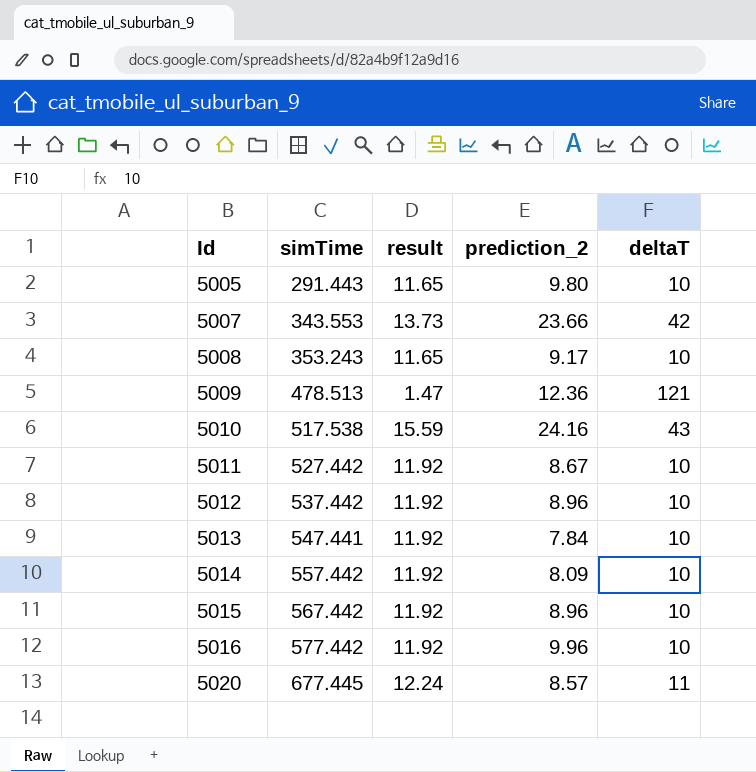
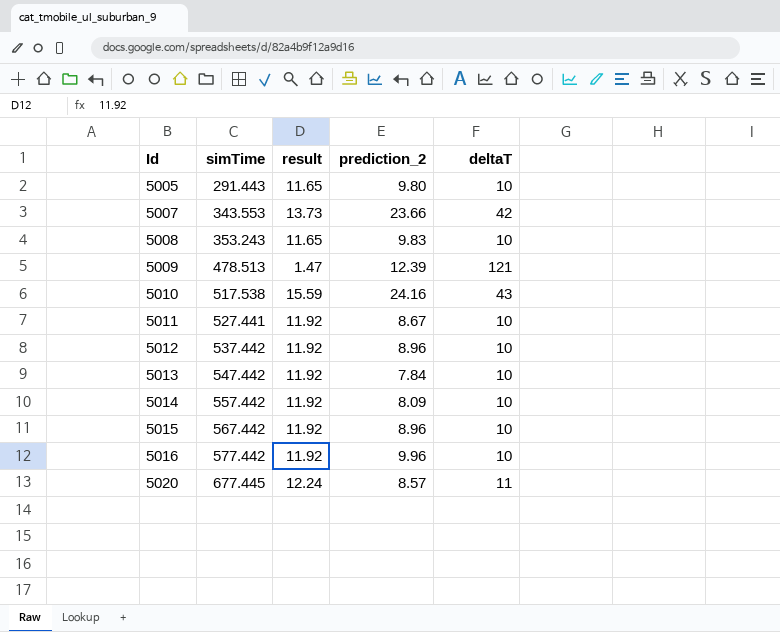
5008 | prediction_2: 9.17 -> 9.83
5009 | prediction_2: 12.36 -> 12.39
5011 | simTime: 527.442 -> 527.441
5013 | simTime: 547.441 -> 547.442

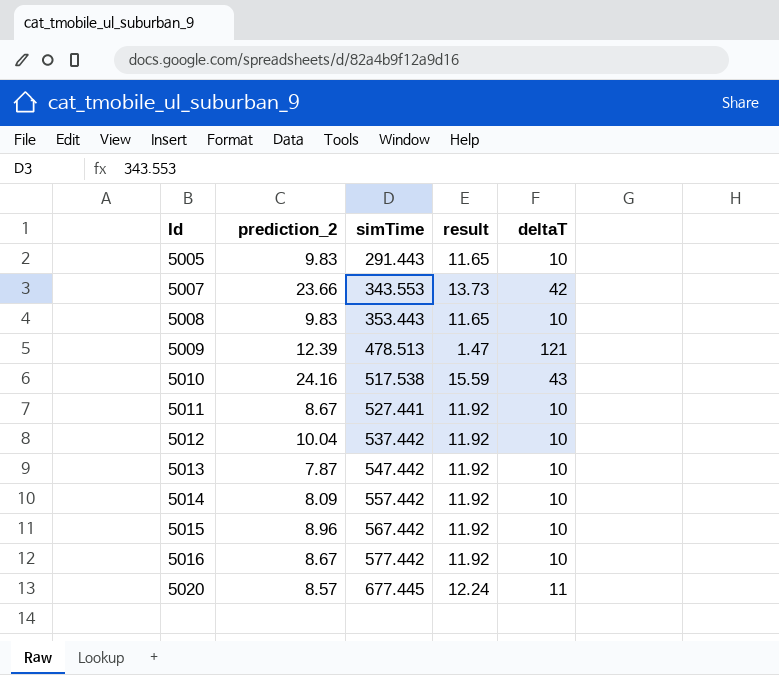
column prediction_2 | position: 4 -> 2
5005 | prediction_2: 9.80 -> 9.83
5008 | simTime: 353.243 -> 353.443
5012 | prediction_2: 8.96 -> 10.04
5013 | prediction_2: 7.84 -> 7.87
5016 | prediction_2: 9.96 -> 8.67

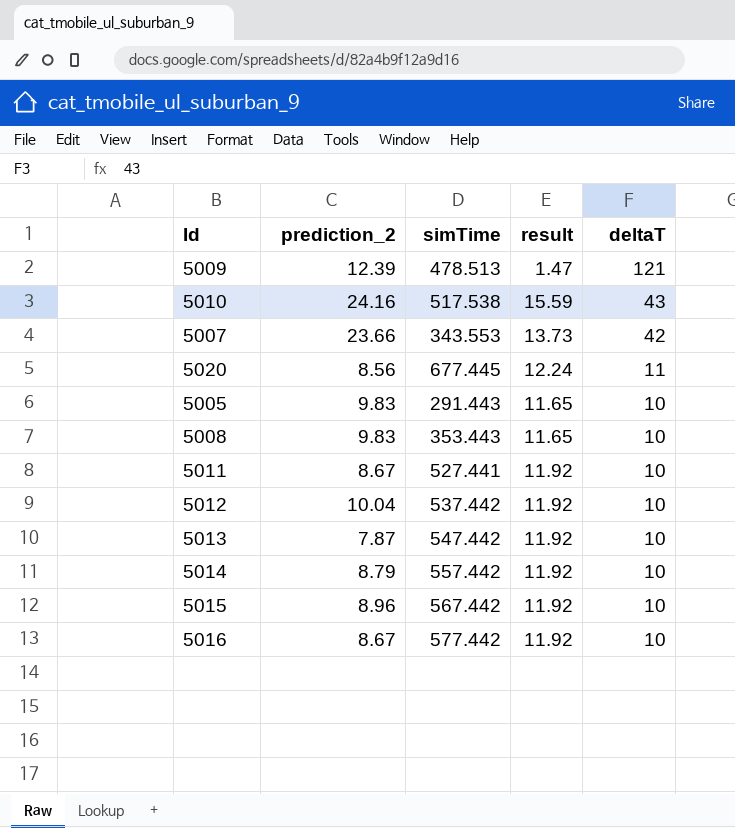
row order: Id ascending -> deltaT descending
5020 | prediction_2: 8.57 -> 8.56
5014 | prediction_2: 8.09 -> 8.79

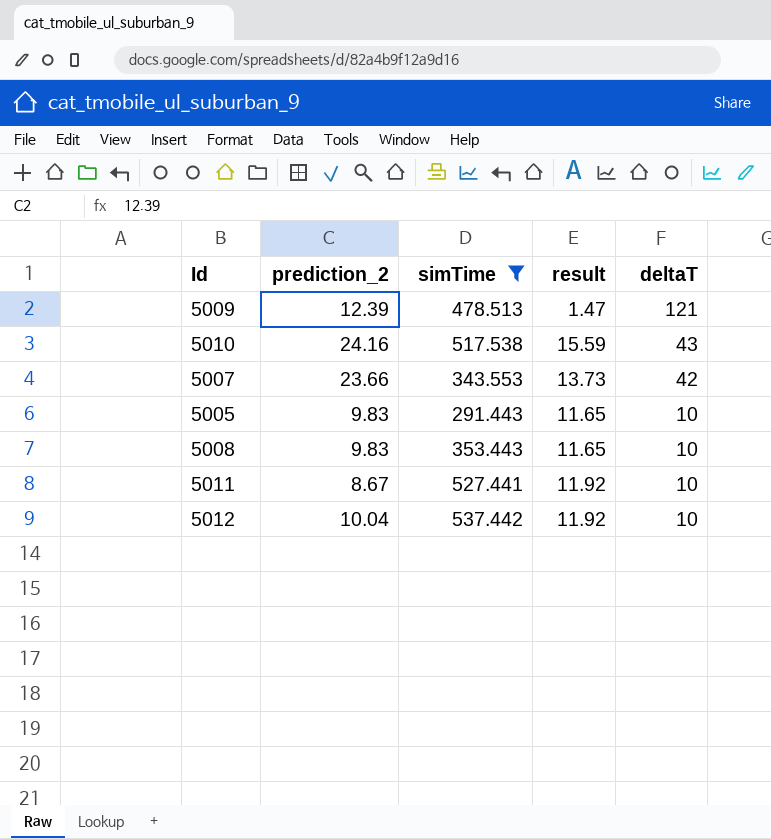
filter: none -> simTime <= 537.442

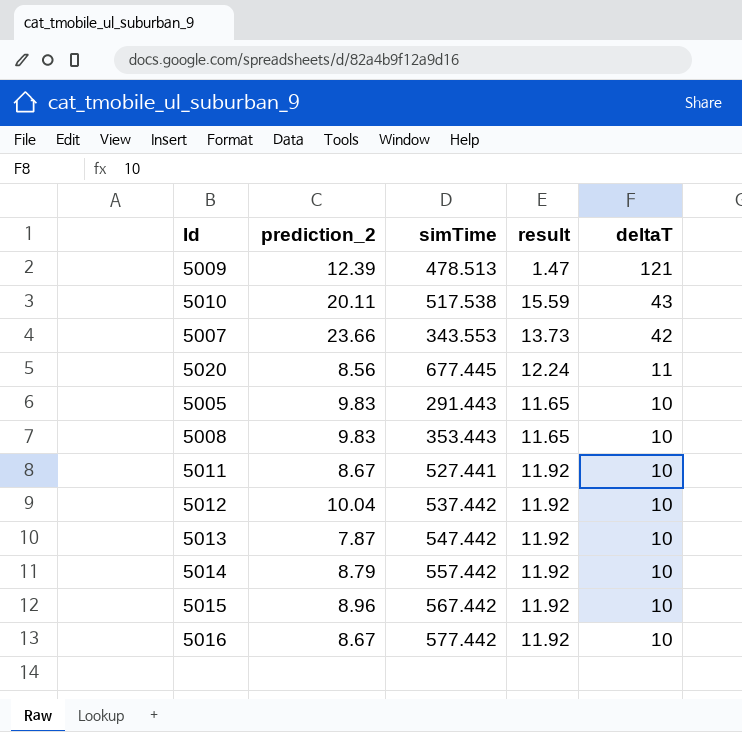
filter: simTime <= 537.442 -> none
5010 | prediction_2: 24.16 -> 20.11

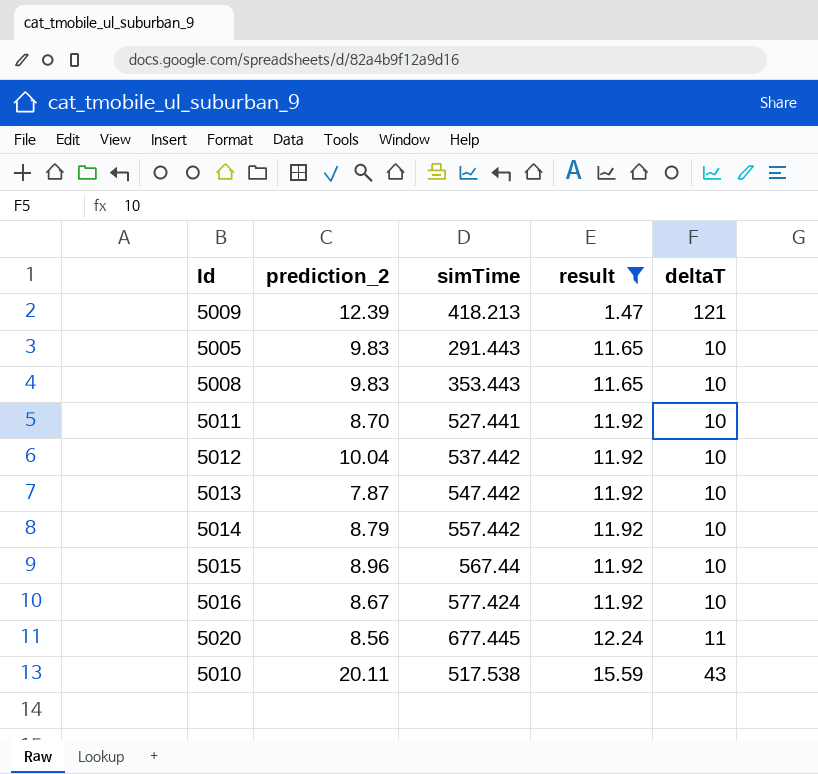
filter: none -> result != 13.73
row order: deltaT descending -> result ascending
5009 | simTime: 478.513 -> 418.213
5011 | prediction_2: 8.67 -> 8.70
5015 | simTime: 567.442 -> 567.44
5016 | simTime: 577.442 -> 577.424

